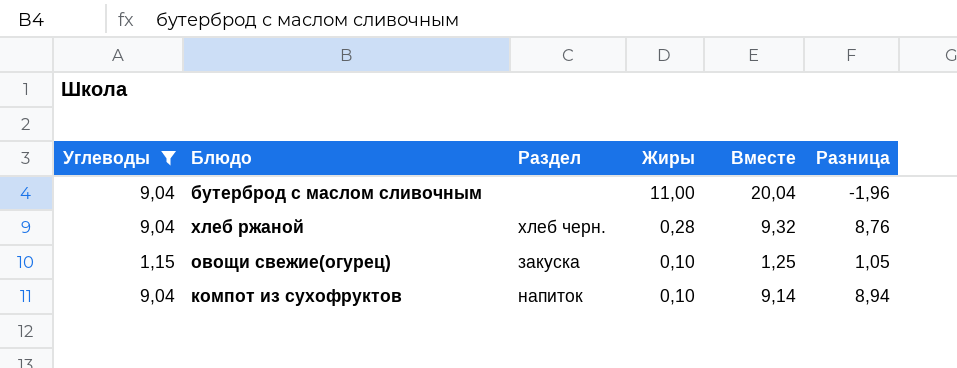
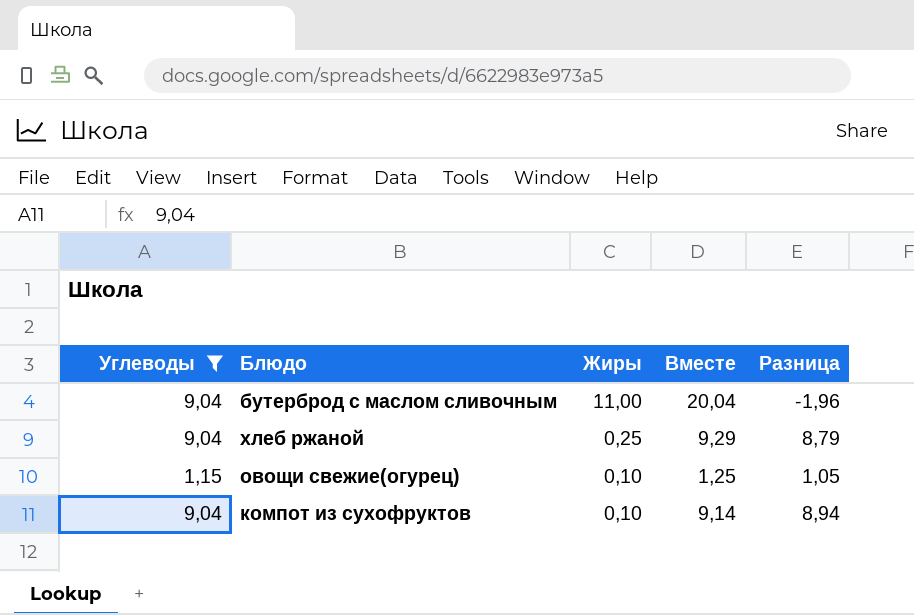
column Раздел | position: 3 -> none
хлеб ржаной | Жиры: 0,28 -> 0,25
хлеб ржаной | Вместе: 9,32 -> 9,29
хлеб ржаной | Разница: 8,76 -> 8,79

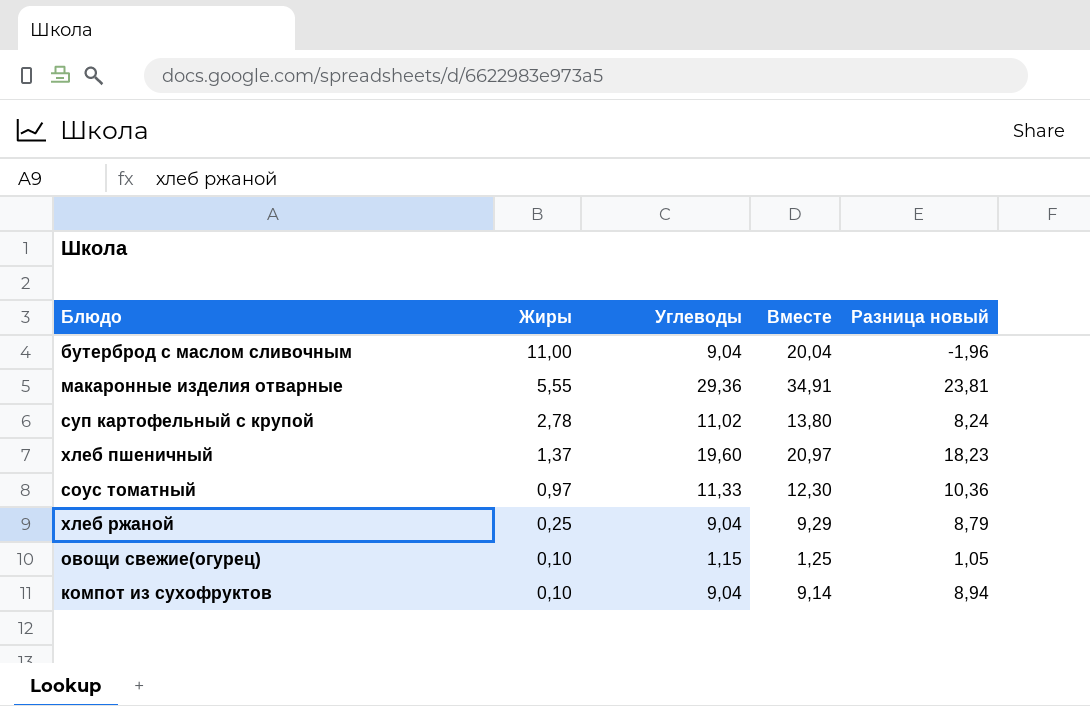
filter: Углеводы <= 9,04 -> none
column Углеводы | position: 1 -> 3
column name: Разница -> Разница новый

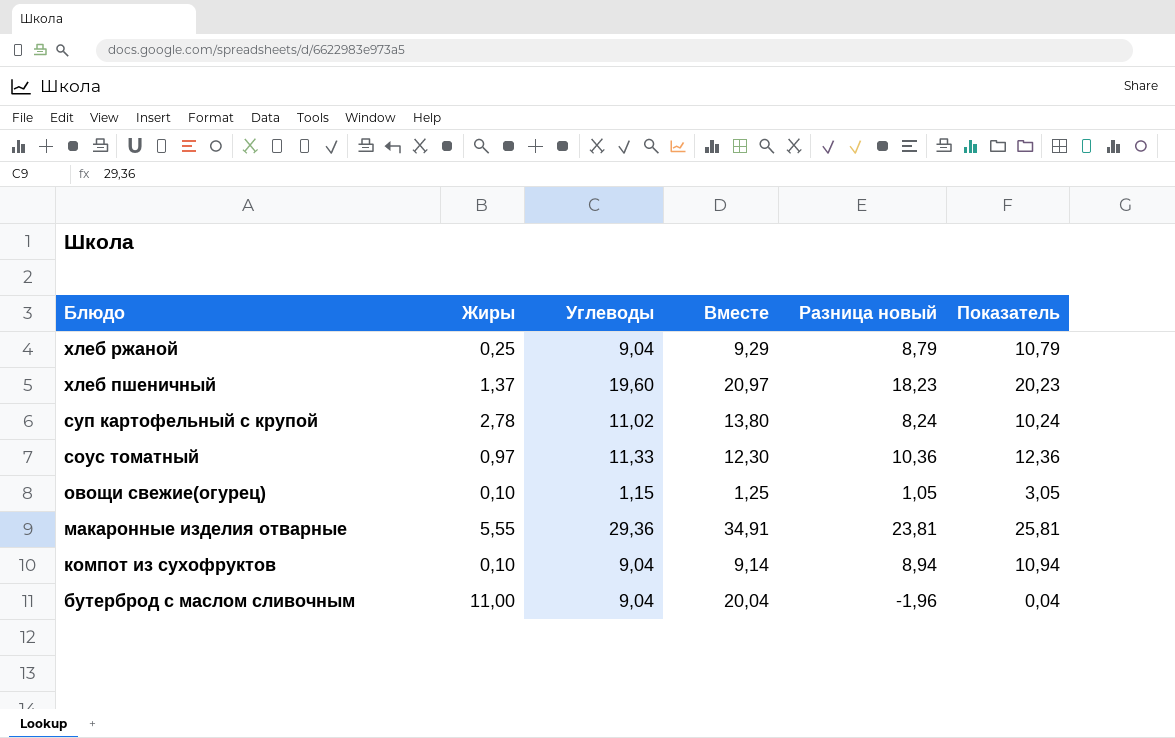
row order: Жиры descending -> Блюдо descending
column Показатель | formula: none -> [Разница новый] + 2

